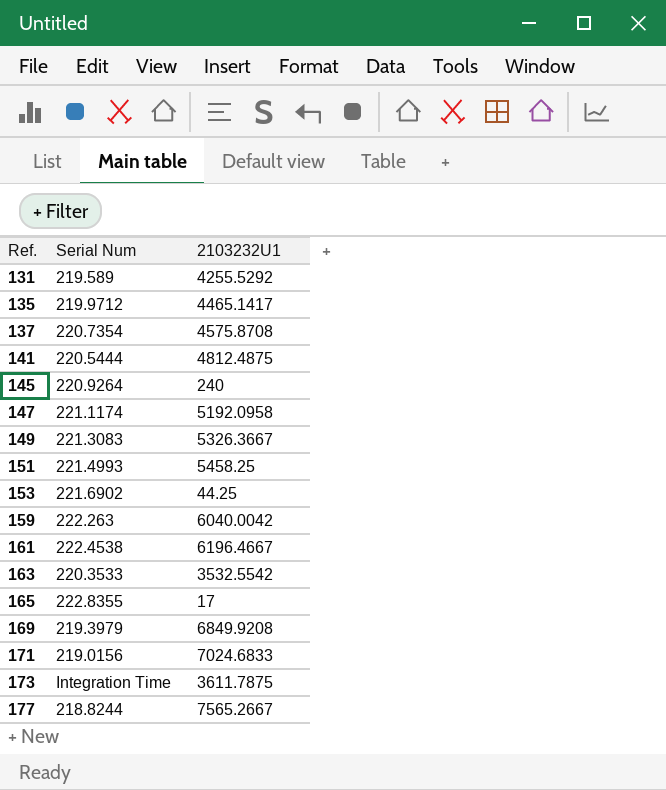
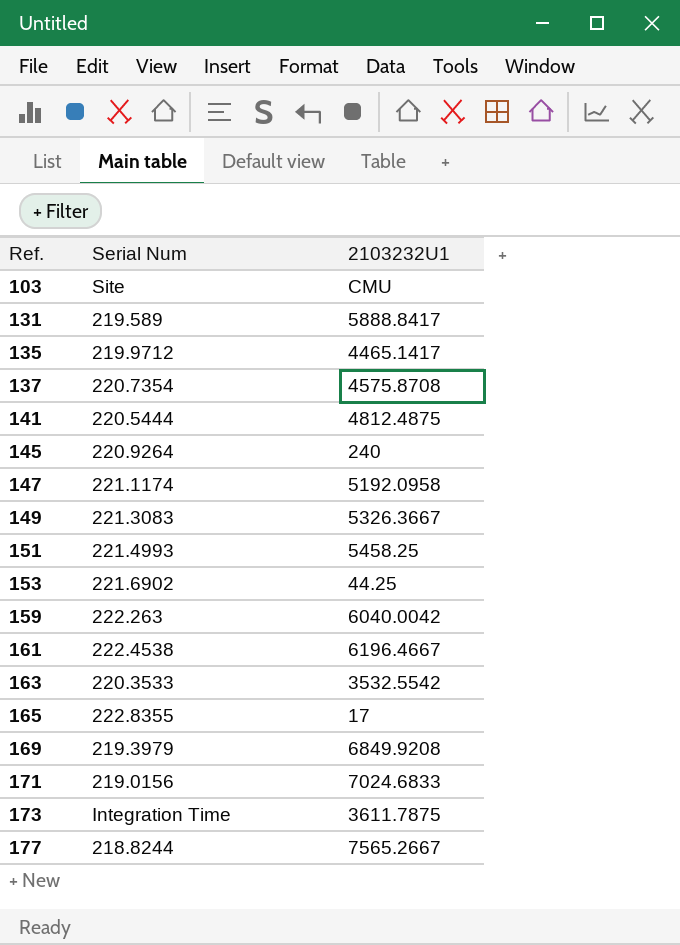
row 103: none -> Site | CMU
131 | 2103232U1: 4255.5292 -> 5888.8417

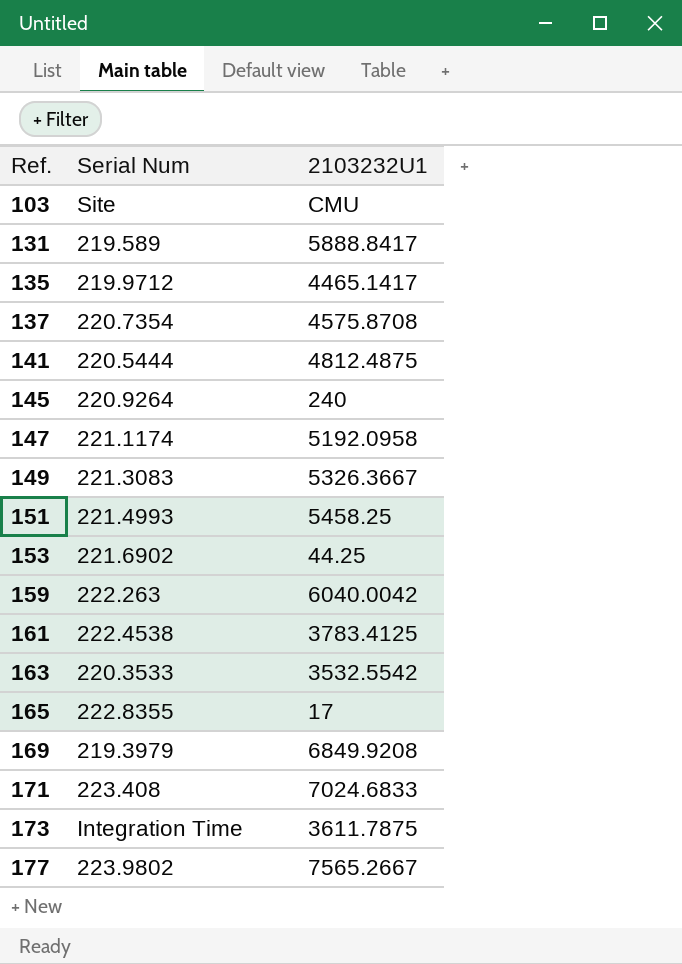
161 | 2103232U1: 6196.4667 -> 3783.4125
171 | Serial Num: 219.0156 -> 223.408
177 | Serial Num: 218.8244 -> 223.9802

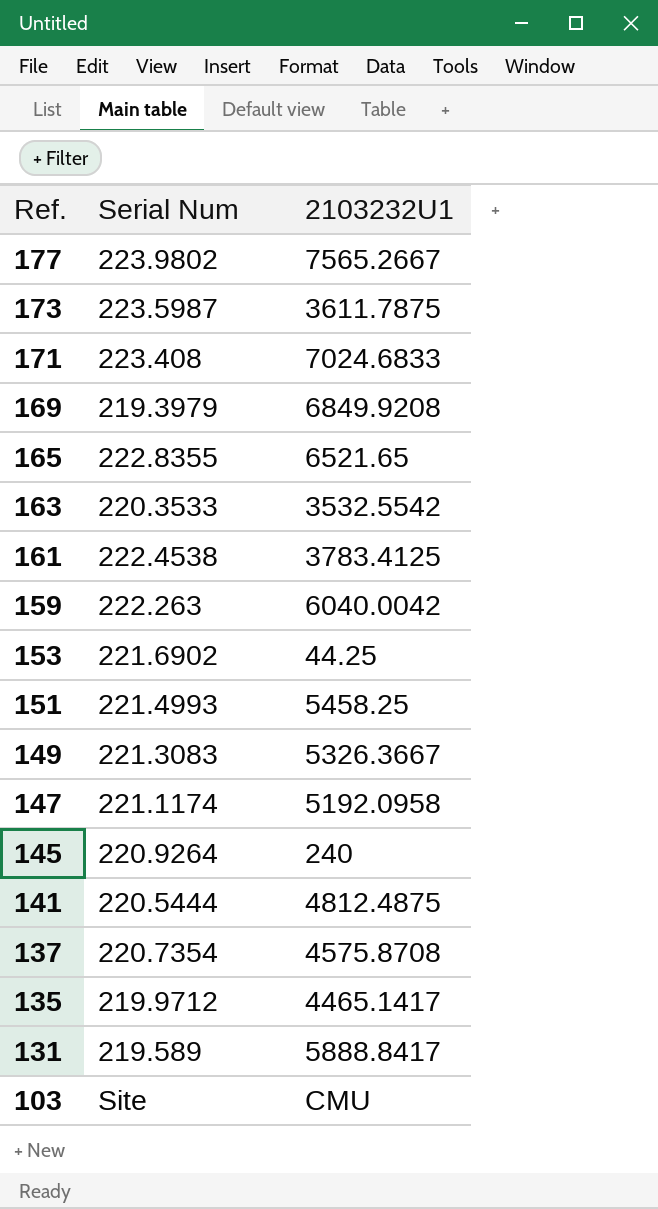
row order: Ref. ascending -> Ref. descending
173 | Serial Num: Integration Time -> 223.5987
165 | 2103232U1: 17 -> 6521.65

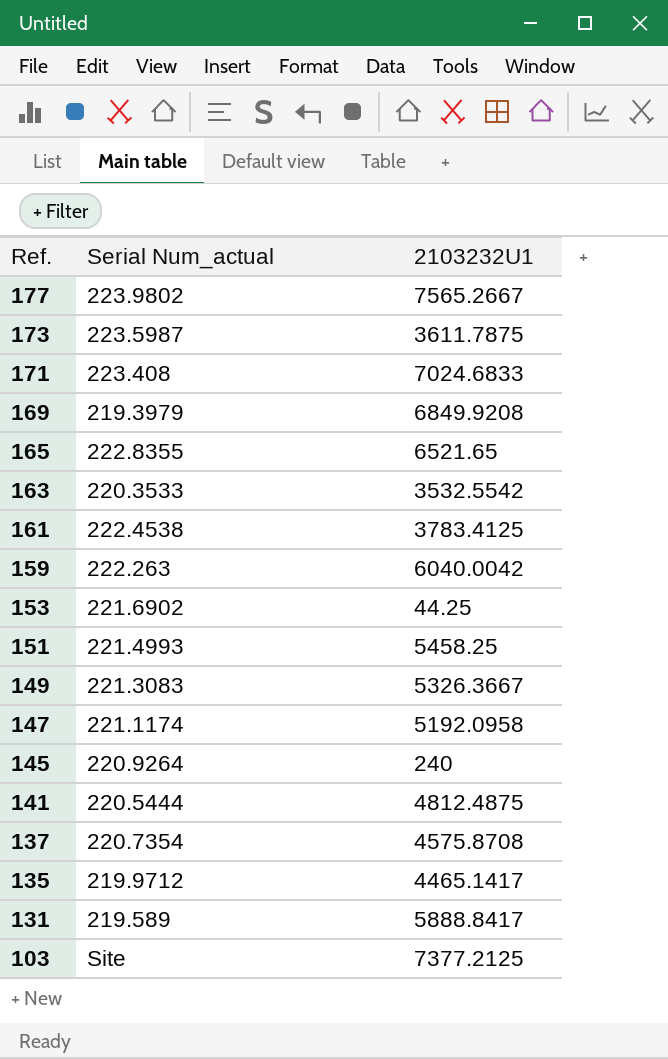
column name: Serial Num -> Serial Num_actual
103 | 2103232U1: CMU -> 7377.2125

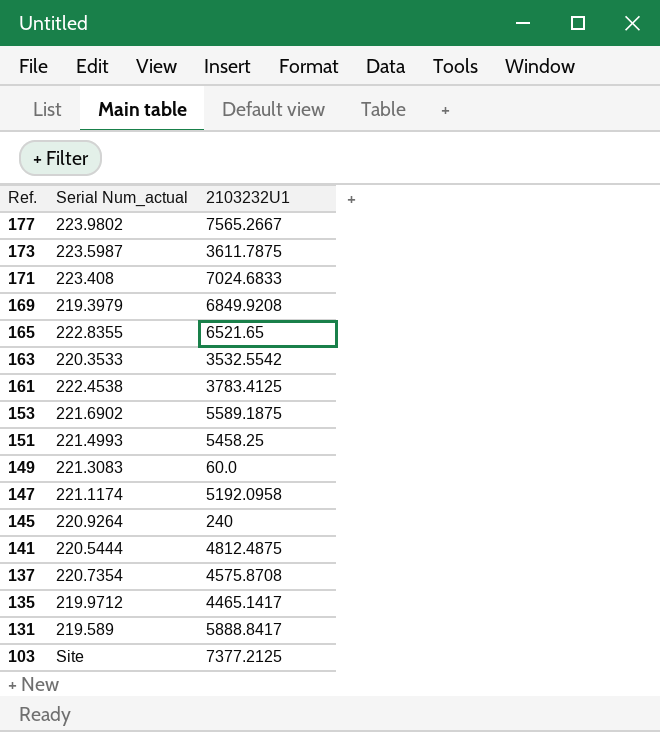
row 159: 222.263 | 6040.0042 -> none
153 | 2103232U1: 44.25 -> 5589.1875
149 | 2103232U1: 5326.3667 -> 60.0

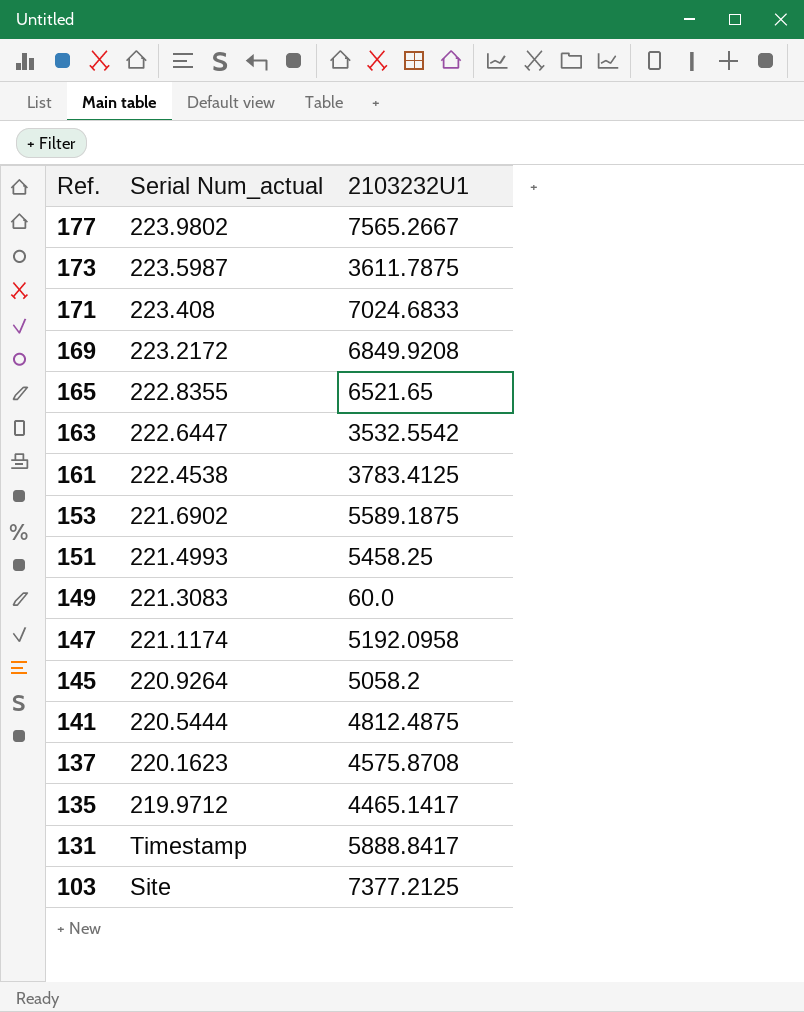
169 | Serial Num_actual: 219.3979 -> 223.2172
163 | Serial Num_actual: 220.3533 -> 222.6447
145 | 2103232U1: 240 -> 5058.2
137 | Serial Num_actual: 220.7354 -> 220.1623
131 | Serial Num_actual: 219.589 -> Timestamp

